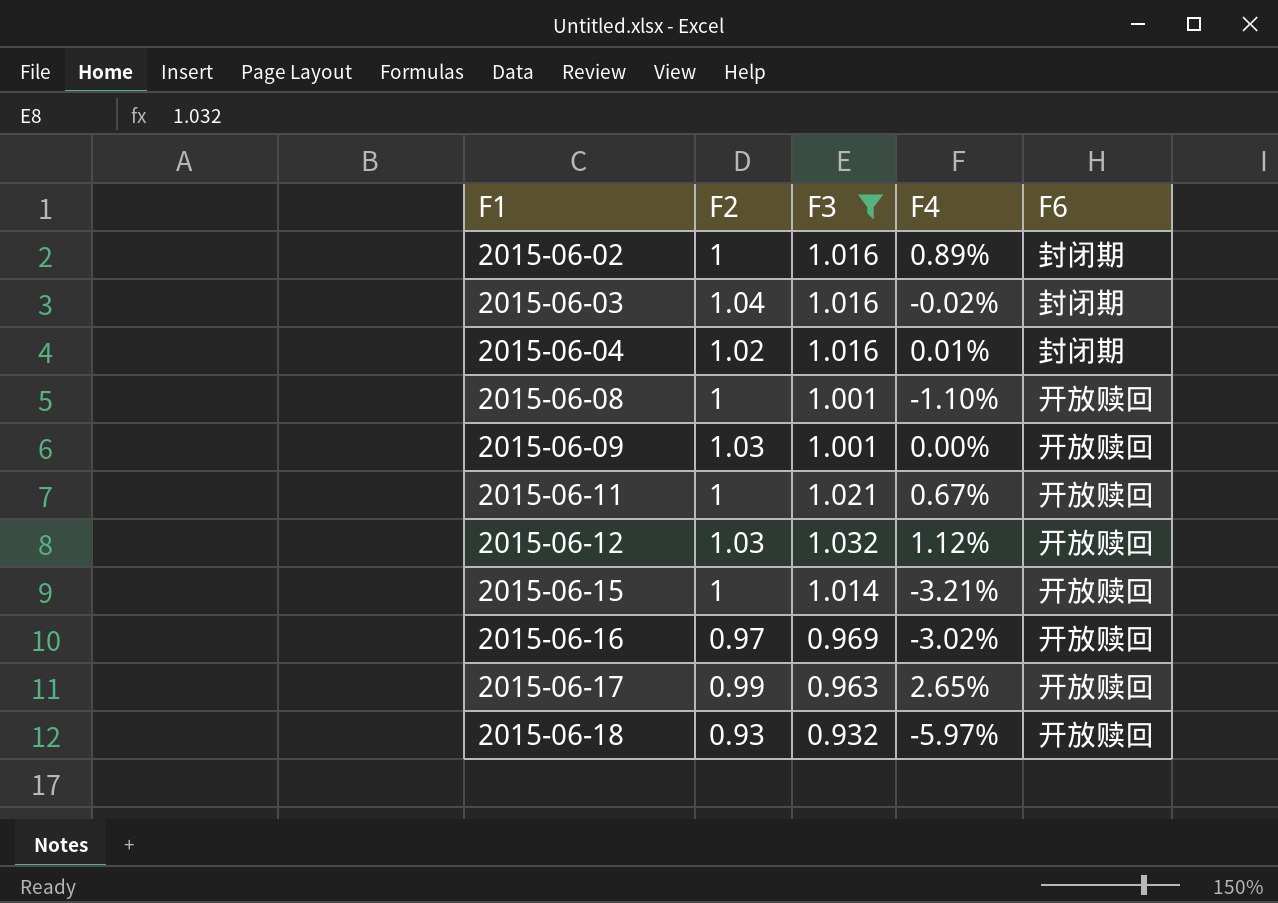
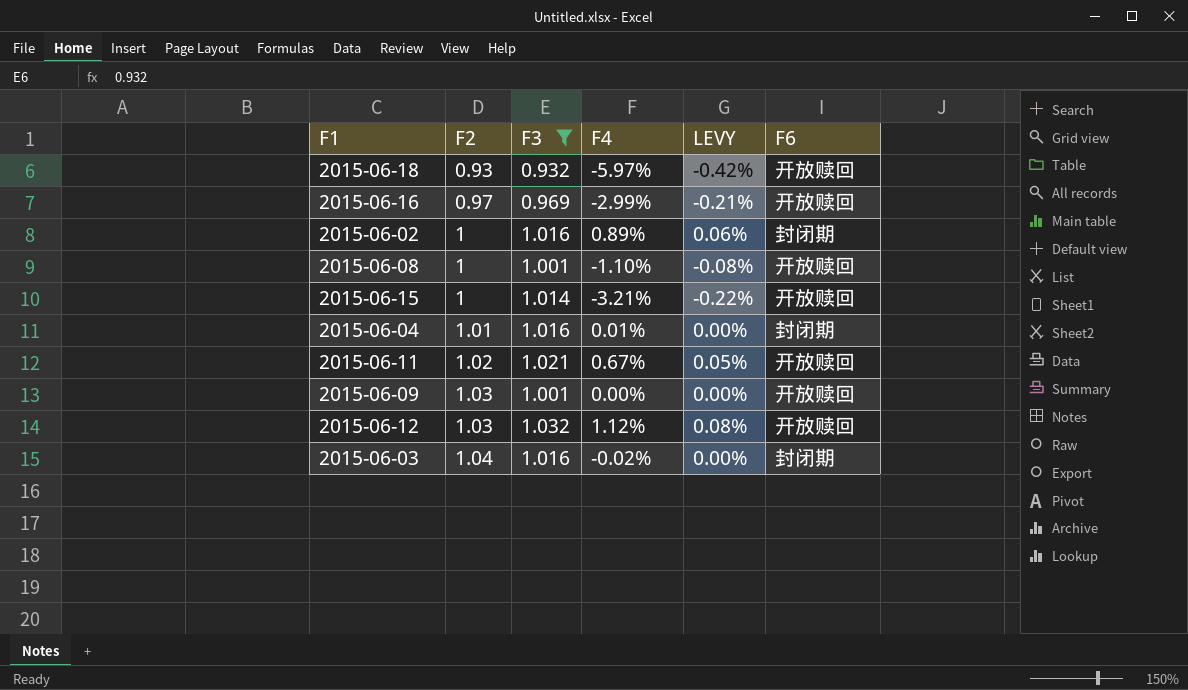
row order: F1 ascending -> F2 ascending
column LEVY | formula: none -> [F4] * 0.07
row 2015-06-17: 0.99 | 0.963 | 2.65% | 开放赎回 -> none
2015-06-16 | F4: -3.02% -> -2.99%
2015-06-04 | F2: 1.02 -> 1.01
2015-06-11 | F2: 1 -> 1.02

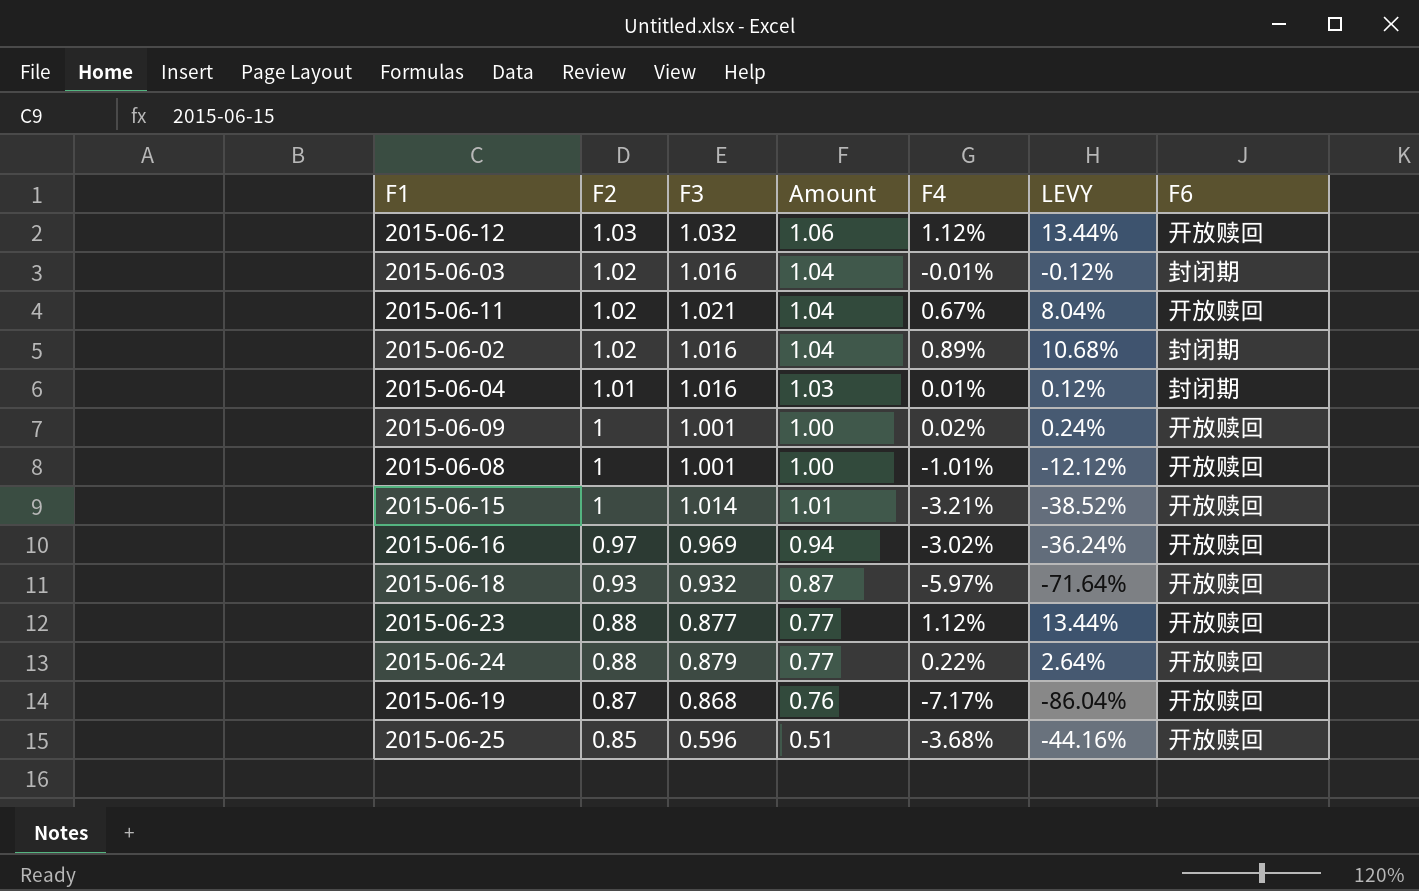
filter: F3 >= 0.932 -> none
row order: F2 ascending -> F2 descending
column Amount | formula: none -> [F2] * [F3]
column LEVY | formula: [F4] * 0.07 -> [F4] * 12
2015-06-03 | F2: 1.04 -> 1.02
2015-06-03 | F4: -0.02% -> -0.01%
2015-06-02 | F2: 1 -> 1.02
2015-06-09 | F2: 1.03 -> 1
2015-06-09 | F4: 0.00% -> 0.02%
2015-06-08 | F4: -1.10% -> -1.01%
2015-06-16 | F4: -2.99% -> -3.02%

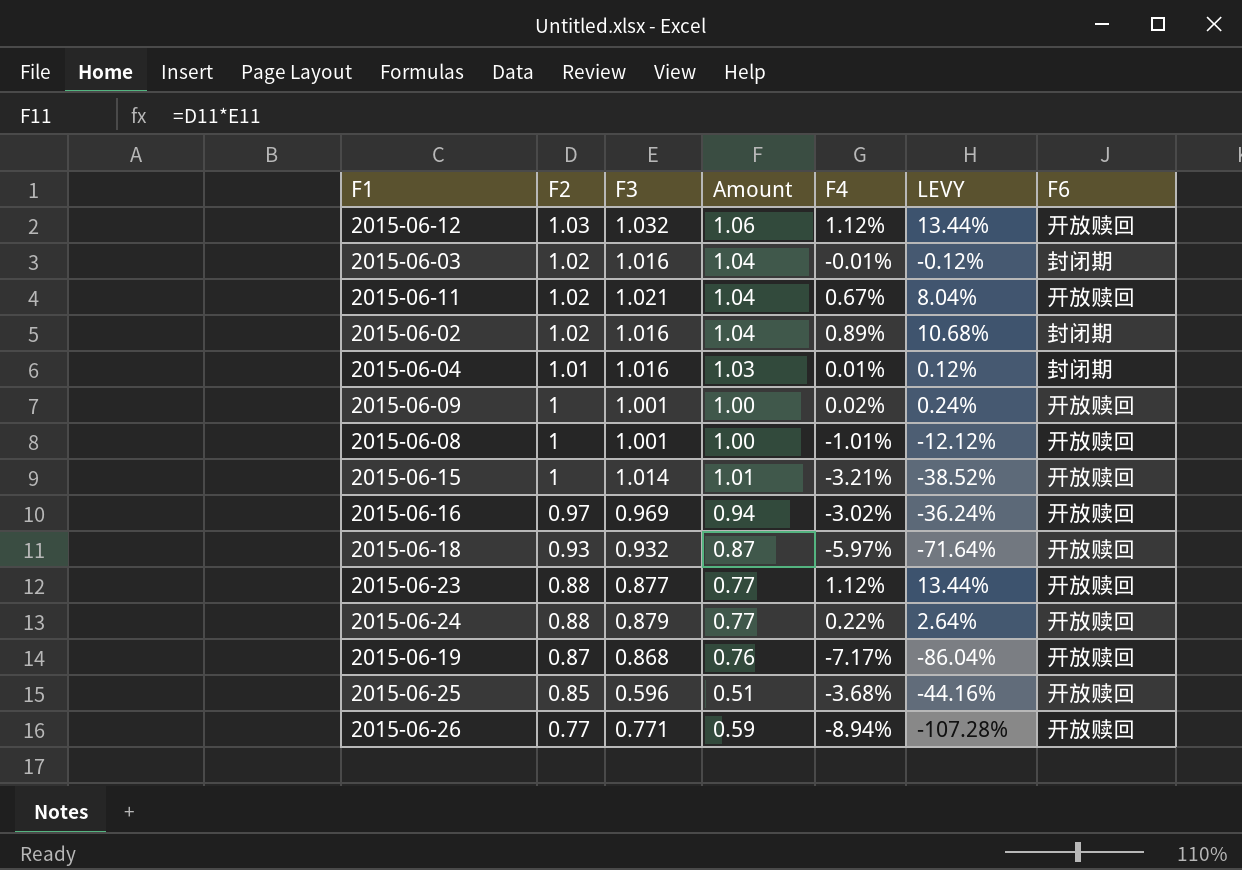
row 2015-06-26: none -> 0.77 | 0.771 | 0.59 | -8.94% | -107.28% | 开放赎回

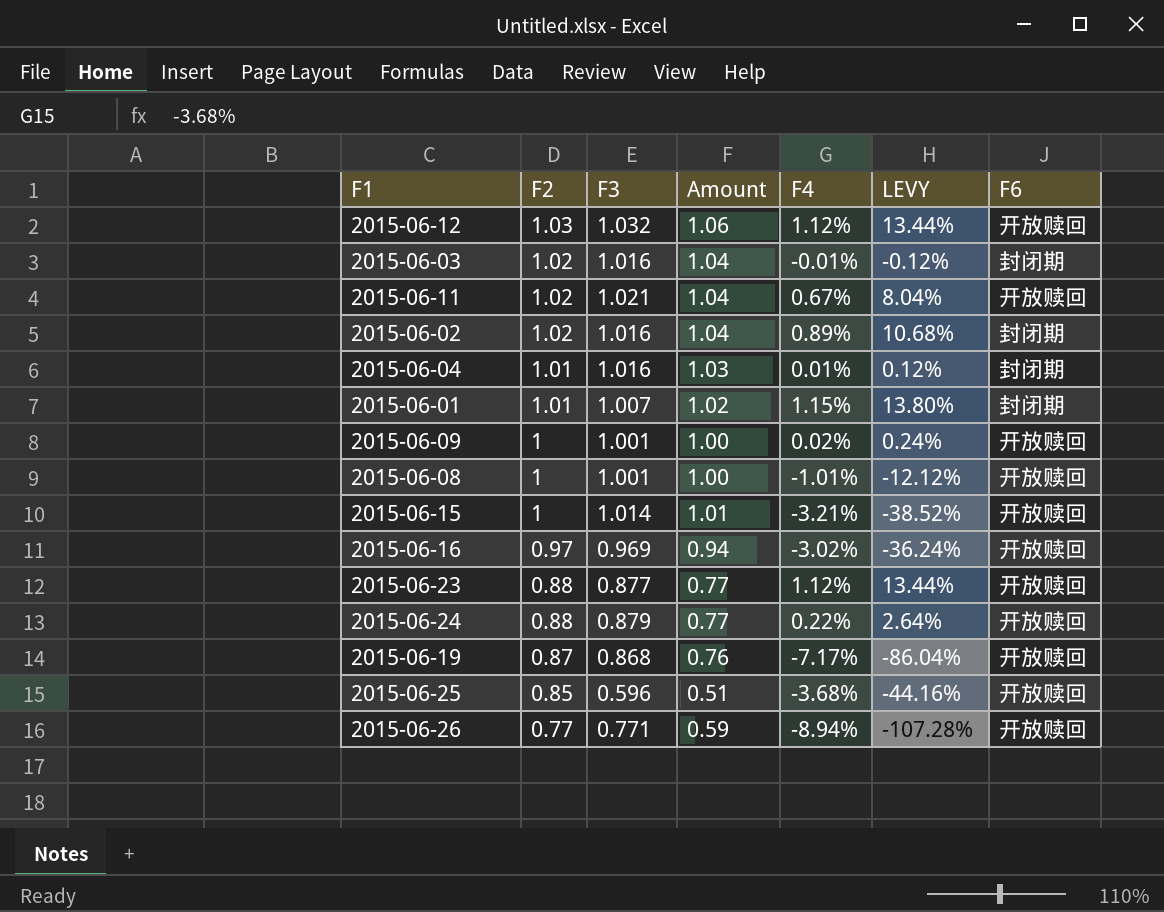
row 2015-06-18: 0.93 | 0.932 | 0.87 | -5.97% | -71.64% | 开放赎回 -> none
row 2015-06-01: none -> 1.01 | 1.007 | 1.02 | 1.15% | 13.80% | 封闭期

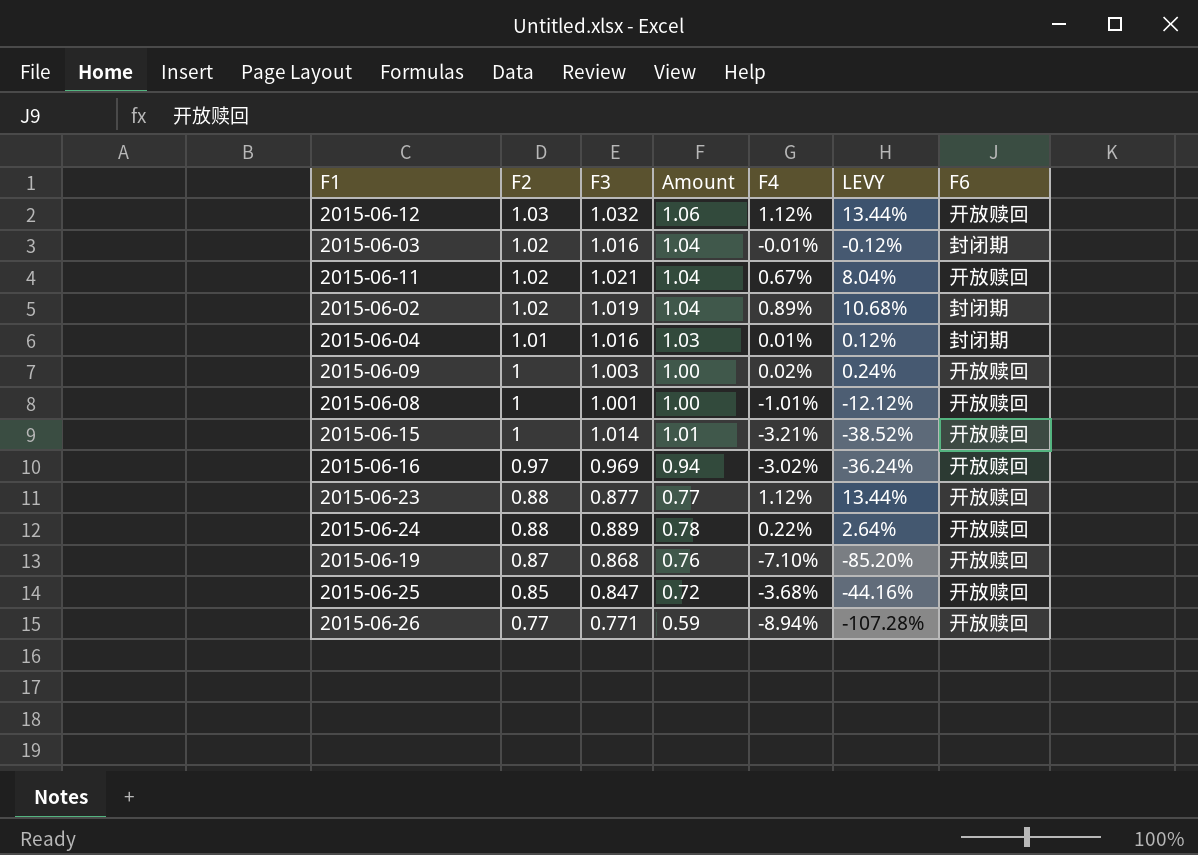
row 2015-06-01: 1.01 | 1.007 | 1.02 | 1.15% | 13.80% | 封闭期 -> none
2015-06-02 | F3: 1.016 -> 1.019
2015-06-09 | F3: 1.001 -> 1.003
2015-06-24 | F3: 0.879 -> 0.889
2015-06-24 | Amount: 0.77 -> 0.78
2015-06-19 | F4: -7.17% -> -7.10%
2015-06-19 | LEVY: -86.04% -> -85.20%
2015-06-25 | F3: 0.596 -> 0.847
2015-06-25 | Amount: 0.51 -> 0.72

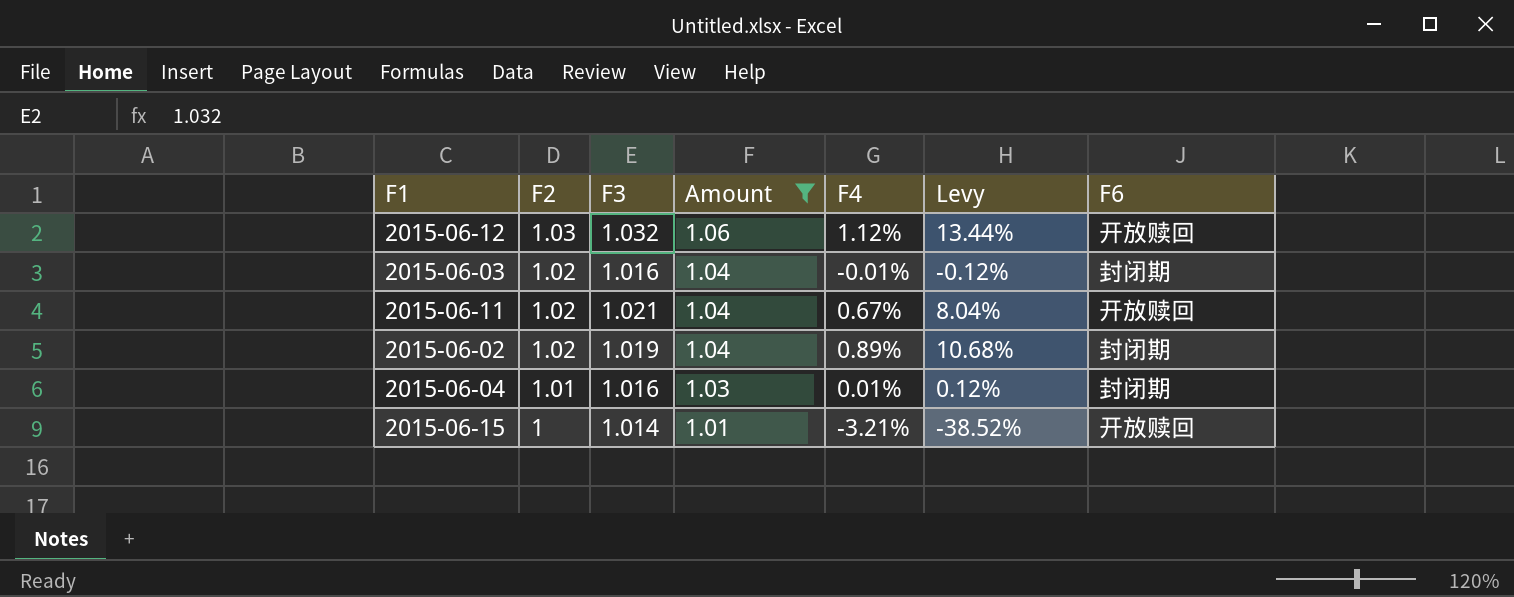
filter: none -> Amount >= 1.01
column name: LEVY -> Levy

